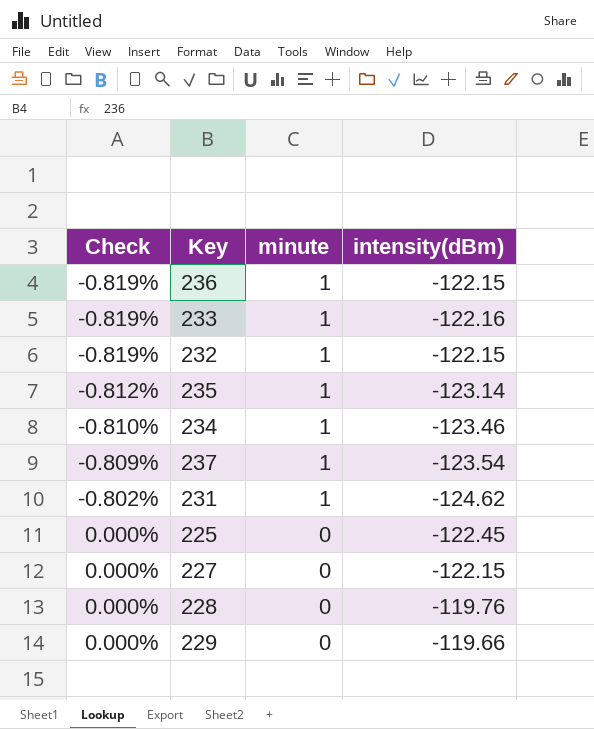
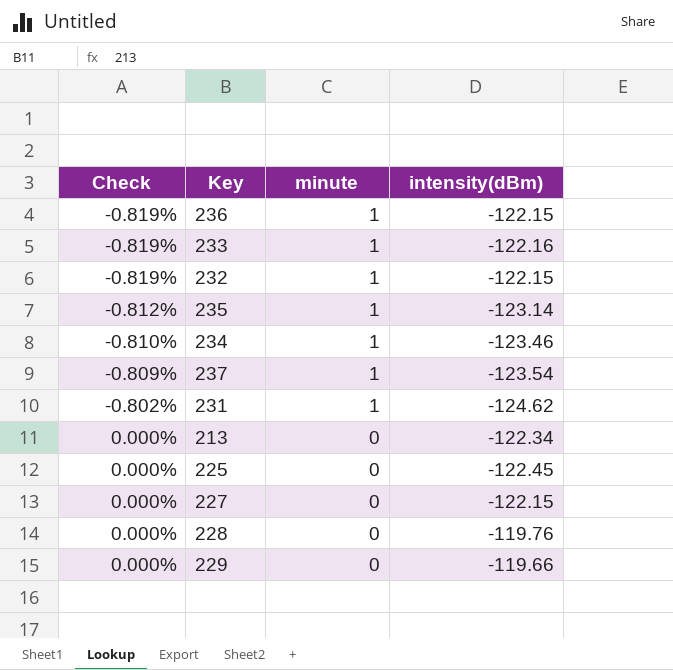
row 213: none -> 0.000% | 0 | -122.34

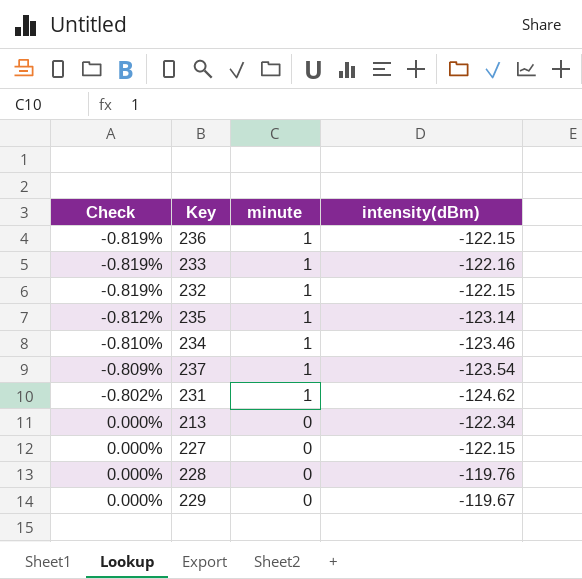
row 225: 0.000% | 0 | -122.45 -> none
229 | intensity(dBm): -119.66 -> -119.67

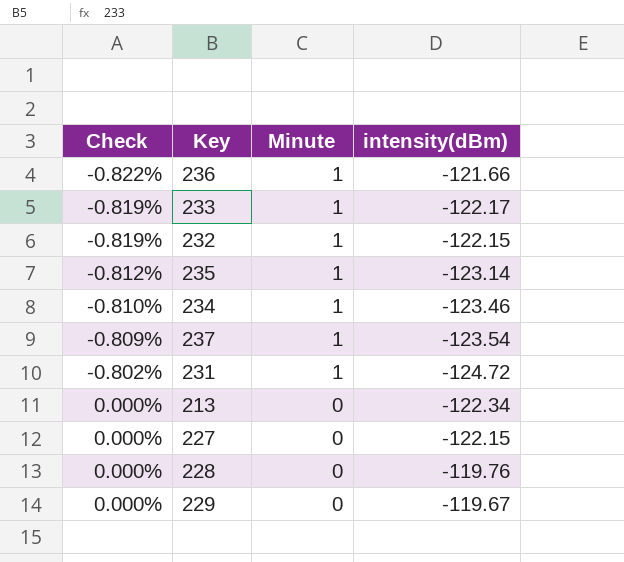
column name: minute -> Minute
236 | Check: -0.819% -> -0.822%
236 | intensity(dBm): -122.15 -> -121.66
233 | intensity(dBm): -122.16 -> -122.17
231 | intensity(dBm): -124.62 -> -124.72

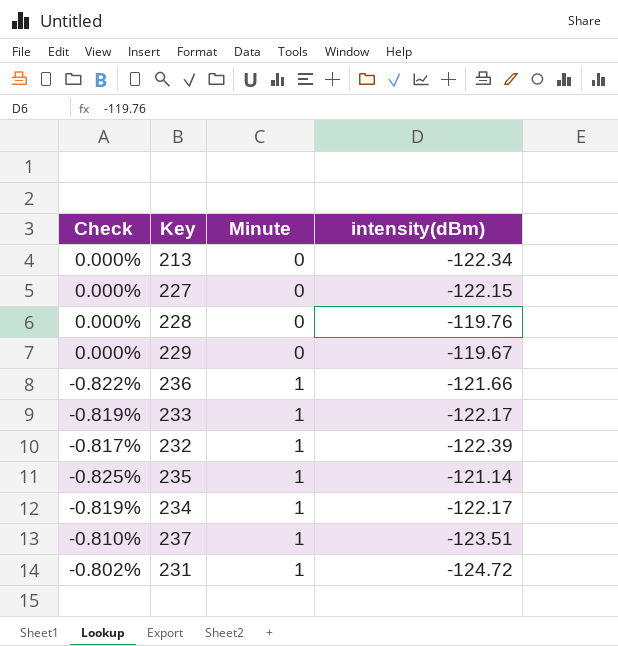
row order: Check ascending -> Minute ascending
232 | Check: -0.819% -> -0.817%
232 | intensity(dBm): -122.15 -> -122.39
235 | Check: -0.812% -> -0.825%
235 | intensity(dBm): -123.14 -> -121.14
234 | Check: -0.810% -> -0.819%
234 | intensity(dBm): -123.46 -> -122.17
237 | Check: -0.809% -> -0.810%
237 | intensity(dBm): -123.54 -> -123.51

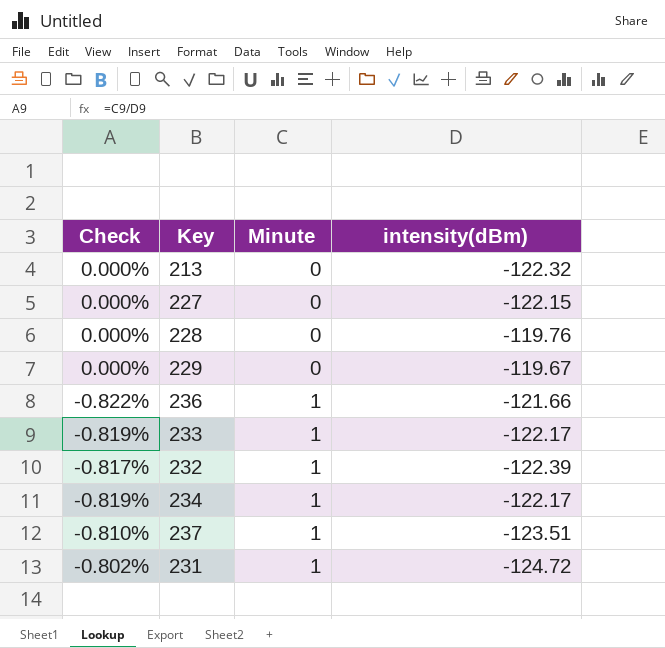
row 235: -0.825% | 1 | -121.14 -> none
213 | intensity(dBm): -122.34 -> -122.32

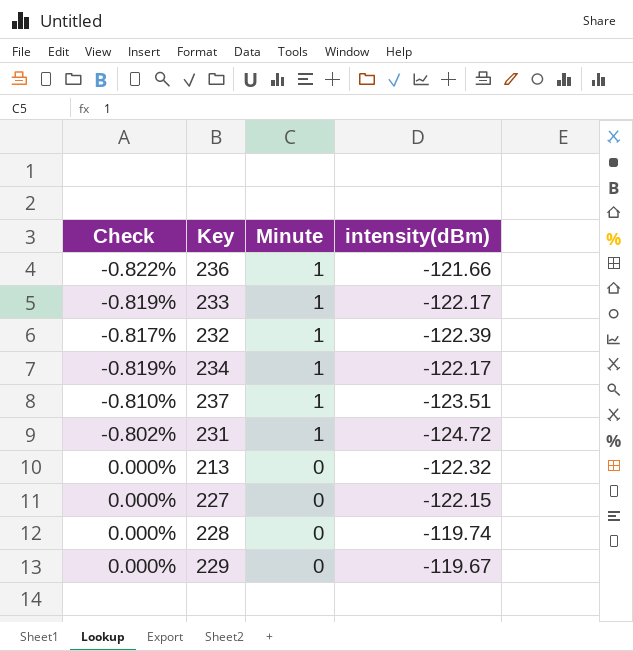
row order: Minute ascending -> Minute descending
228 | intensity(dBm): -119.76 -> -119.74

